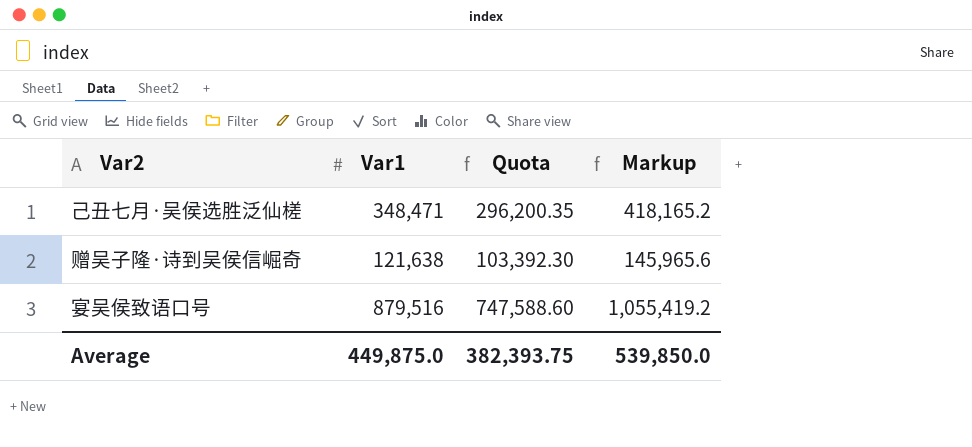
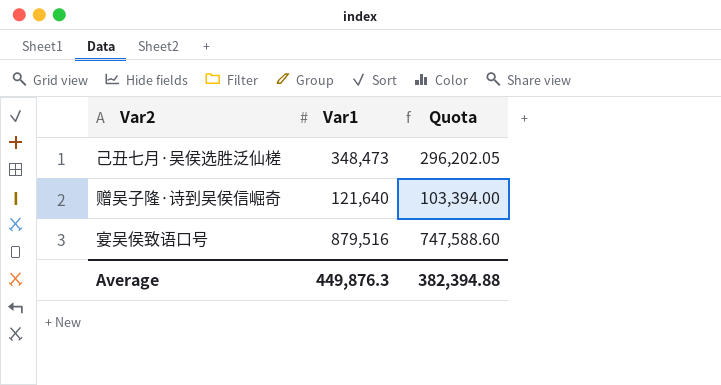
column Markup | formula: [Var1] * 1.2 -> none
己丑七月·吴侯选胜泛仙槎 | Var1: 348,471 -> 348,473
己丑七月·吴侯选胜泛仙槎 | Quota: 296,200.35 -> 296,202.05
赠吴子隆·诗到吴侯信崛奇 | Var1: 121,638 -> 121,640
赠吴子隆·诗到吴侯信崛奇 | Quota: 103,392.30 -> 103,394.00
Average | Var1: 449,875.0 -> 449,876.3
Average | Quota: 382,393.75 -> 382,394.88

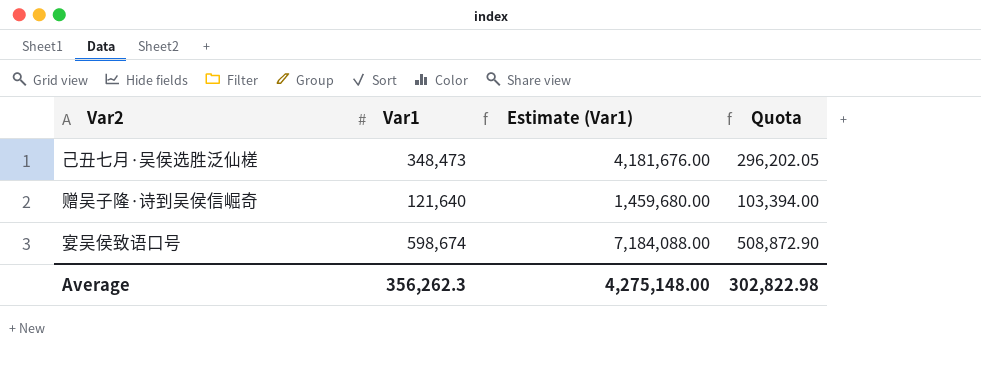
column Estimate (Var1) | formula: none -> [Var1] * 12
宴吴侯致语口号 | Var1: 879,516 -> 598,674
宴吴侯致语口号 | Quota: 747,588.60 -> 508,872.90
Average | Var1: 449,876.3 -> 356,262.3
Average | Quota: 382,394.88 -> 302,822.98

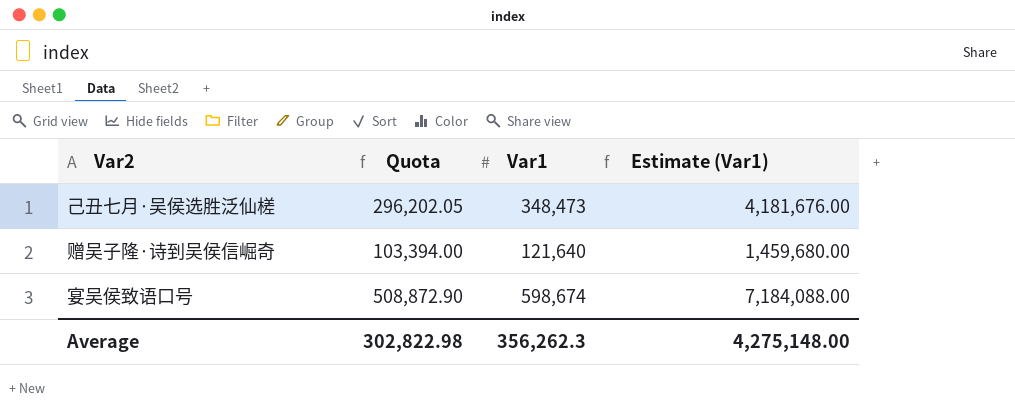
column Quota | position: 4 -> 2

